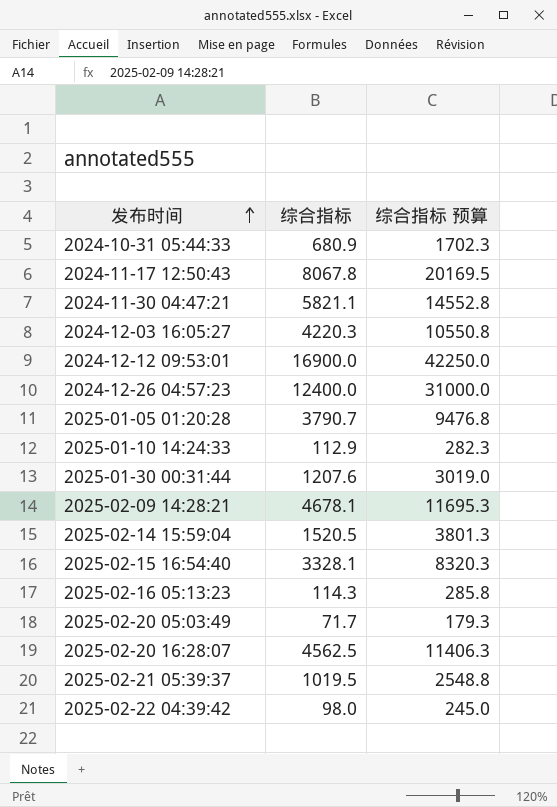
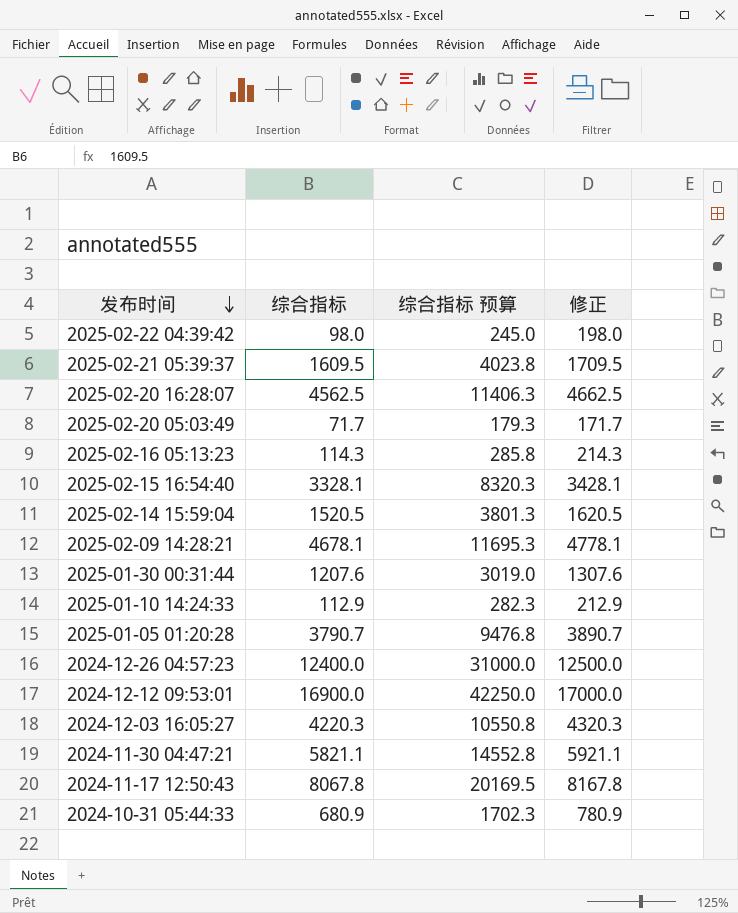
row order: 发布时间 ascending -> 发布时间 descending
column 修正 | formula: none -> [综合指标] + 100
2025-02-21 05:39:37 | 综合指标: 1019.5 -> 1609.5
2025-02-21 05:39:37 | 综合指标 预算: 2548.8 -> 4023.8

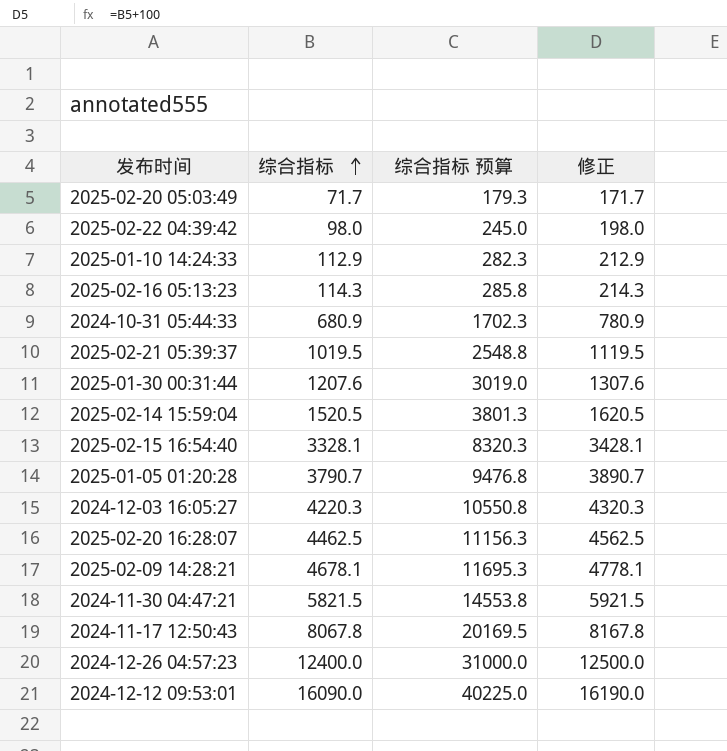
row order: 发布时间 descending -> 综合指标 ascending
2025-02-21 05:39:37 | 综合指标: 1609.5 -> 1019.5
2025-02-21 05:39:37 | 综合指标 预算: 4023.8 -> 2548.8
2025-02-21 05:39:37 | 修正: 1709.5 -> 1119.5
2025-02-20 16:28:07 | 综合指标: 4562.5 -> 4462.5
2025-02-20 16:28:07 | 综合指标 预算: 11406.3 -> 11156.3
2025-02-20 16:28:07 | 修正: 4662.5 -> 4562.5
2024-11-30 04:47:21 | 综合指标: 5821.1 -> 5821.5
2024-11-30 04:47:21 | 综合指标 预算: 14552.8 -> 14553.8
2024-11-30 04:47:21 | 修正: 5921.1 -> 5921.5
2024-12-12 09:53:01 | 综合指标: 16900.0 -> 16090.0
2024-12-12 09:53:01 | 综合指标 预算: 42250.0 -> 40225.0
2024-12-12 09:53:01 | 修正: 17000.0 -> 16190.0

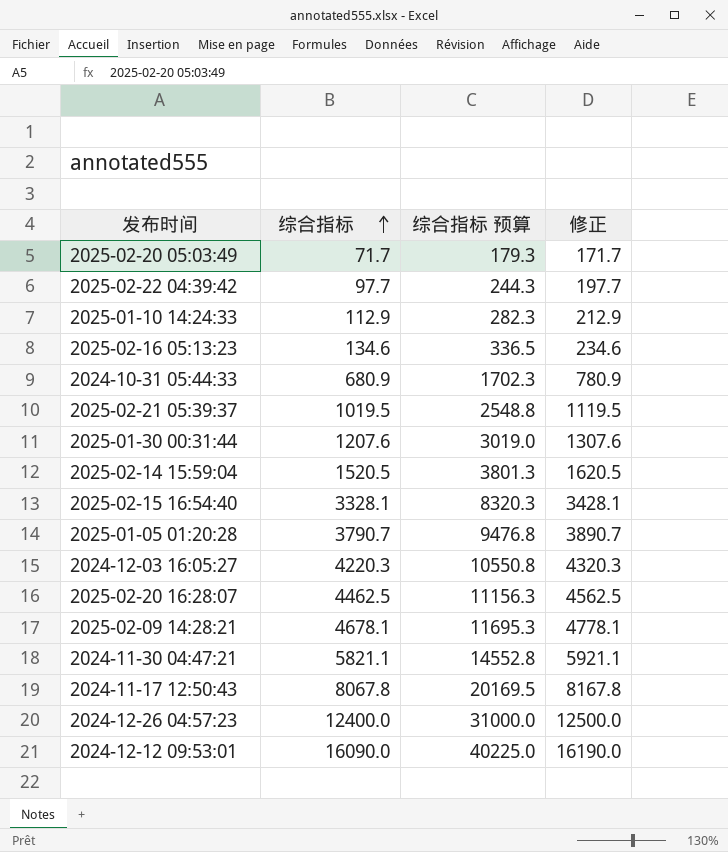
2025-02-22 04:39:42 | 综合指标: 98.0 -> 97.7
2025-02-22 04:39:42 | 综合指标 预算: 245.0 -> 244.3
2025-02-22 04:39:42 | 修正: 198.0 -> 197.7
2025-02-16 05:13:23 | 综合指标: 114.3 -> 134.6
2025-02-16 05:13:23 | 综合指标 预算: 285.8 -> 336.5
2025-02-16 05:13:23 | 修正: 214.3 -> 234.6
2024-11-30 04:47:21 | 综合指标: 5821.5 -> 5821.1
2024-11-30 04:47:21 | 综合指标 预算: 14553.8 -> 14552.8
2024-11-30 04:47:21 | 修正: 5921.5 -> 5921.1

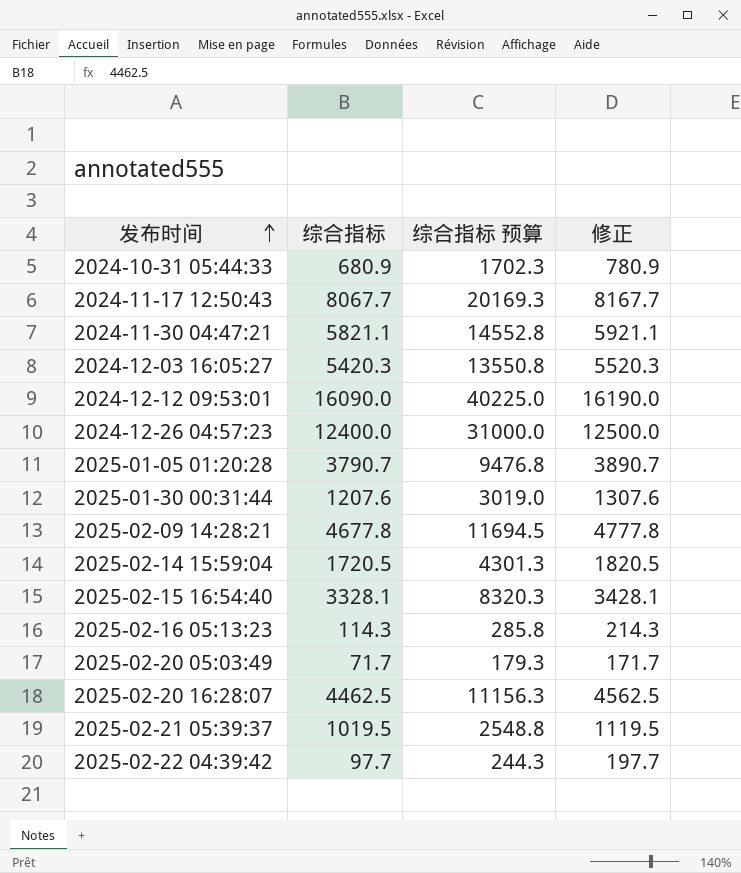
row order: 综合指标 ascending -> 发布时间 ascending
row 2025-01-10 14:24:33: 112.9 | 282.3 | 212.9 -> none
2024-11-17 12:50:43 | 综合指标: 8067.8 -> 8067.7
2024-11-17 12:50:43 | 综合指标 预算: 20169.5 -> 20169.3
2024-11-17 12:50:43 | 修正: 8167.8 -> 8167.7
2024-12-03 16:05:27 | 综合指标: 4220.3 -> 5420.3
2024-12-03 16:05:27 | 综合指标 预算: 10550.8 -> 13550.8
2024-12-03 16:05:27 | 修正: 4320.3 -> 5520.3
2025-02-09 14:28:21 | 综合指标: 4678.1 -> 4677.8
2025-02-09 14:28:21 | 综合指标 预算: 11695.3 -> 11694.5
2025-02-09 14:28:21 | 修正: 4778.1 -> 4777.8
2025-02-14 15:59:04 | 综合指标: 1520.5 -> 1720.5
2025-02-14 15:59:04 | 综合指标 预算: 3801.3 -> 4301.3
2025-02-14 15:59:04 | 修正: 1620.5 -> 1820.5
2025-02-16 05:13:23 | 综合指标: 134.6 -> 114.3
2025-02-16 05:13:23 | 综合指标 预算: 336.5 -> 285.8
2025-02-16 05:13:23 | 修正: 234.6 -> 214.3

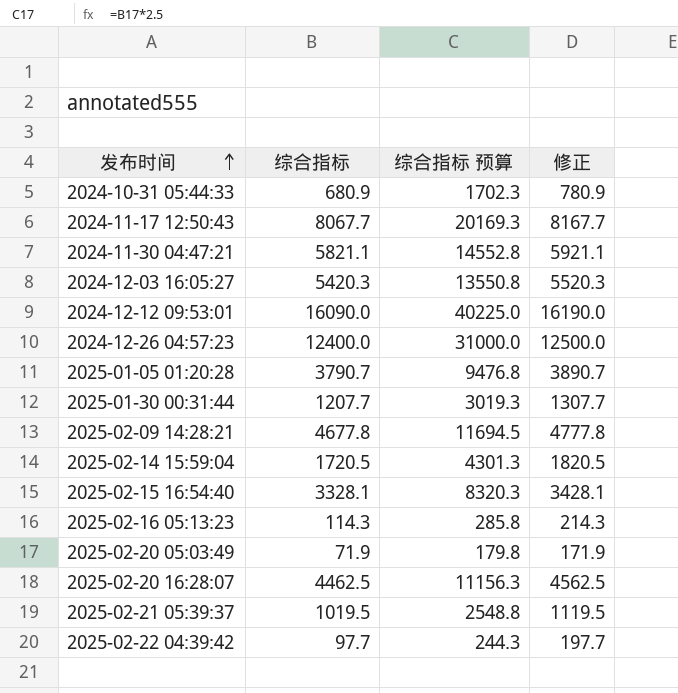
2025-01-30 00:31:44 | 综合指标: 1207.6 -> 1207.7
2025-01-30 00:31:44 | 综合指标 预算: 3019.0 -> 3019.3
2025-01-30 00:31:44 | 修正: 1307.6 -> 1307.7
2025-02-20 05:03:49 | 综合指标: 71.7 -> 71.9
2025-02-20 05:03:49 | 综合指标 预算: 179.3 -> 179.8
2025-02-20 05:03:49 | 修正: 171.7 -> 171.9

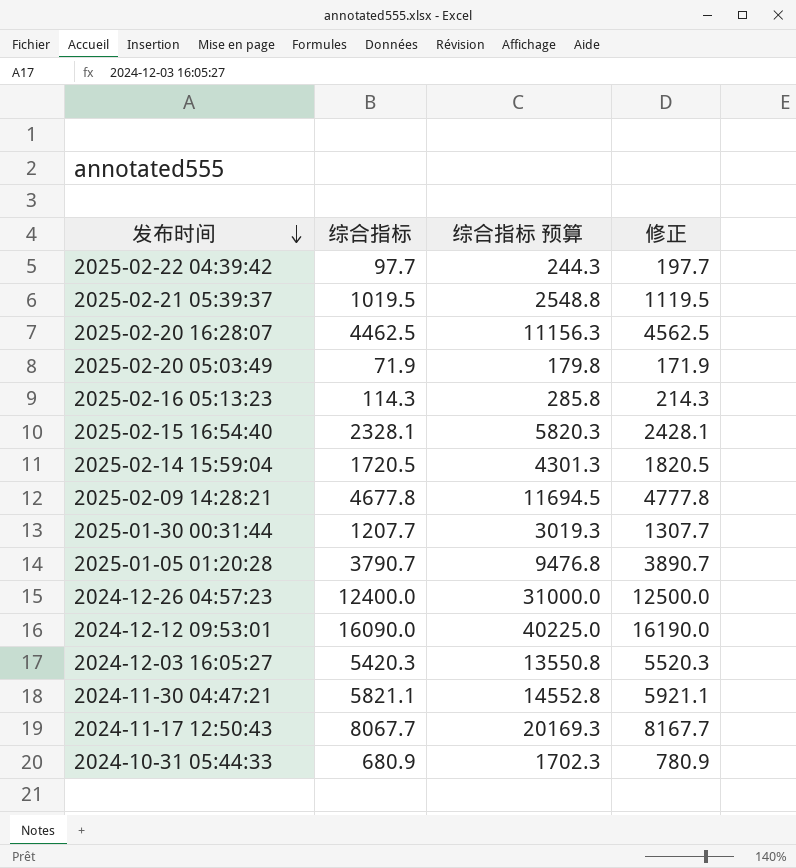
row order: 发布时间 ascending -> 发布时间 descending
2025-02-15 16:54:40 | 综合指标: 3328.1 -> 2328.1
2025-02-15 16:54:40 | 综合指标 预算: 8320.3 -> 5820.3
2025-02-15 16:54:40 | 修正: 3428.1 -> 2428.1

